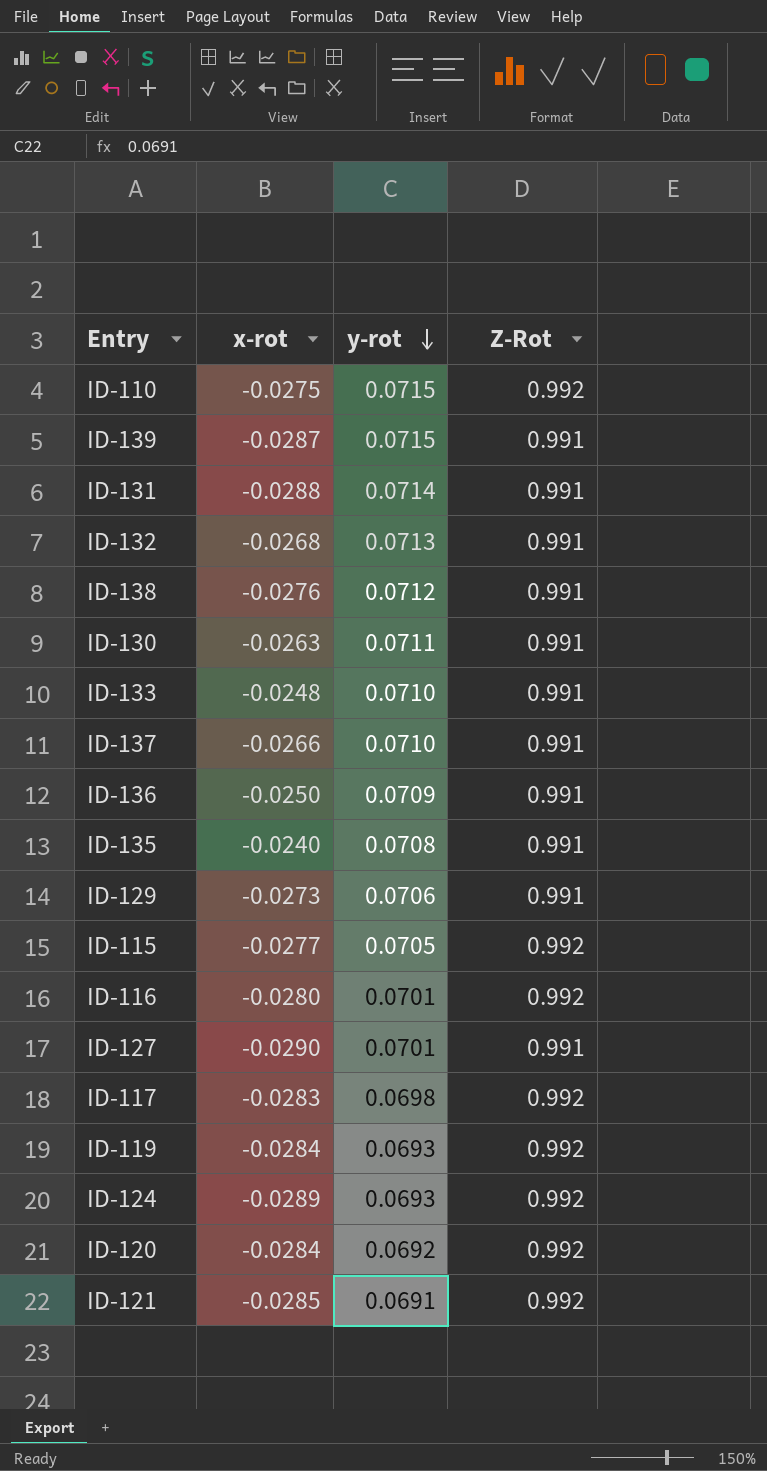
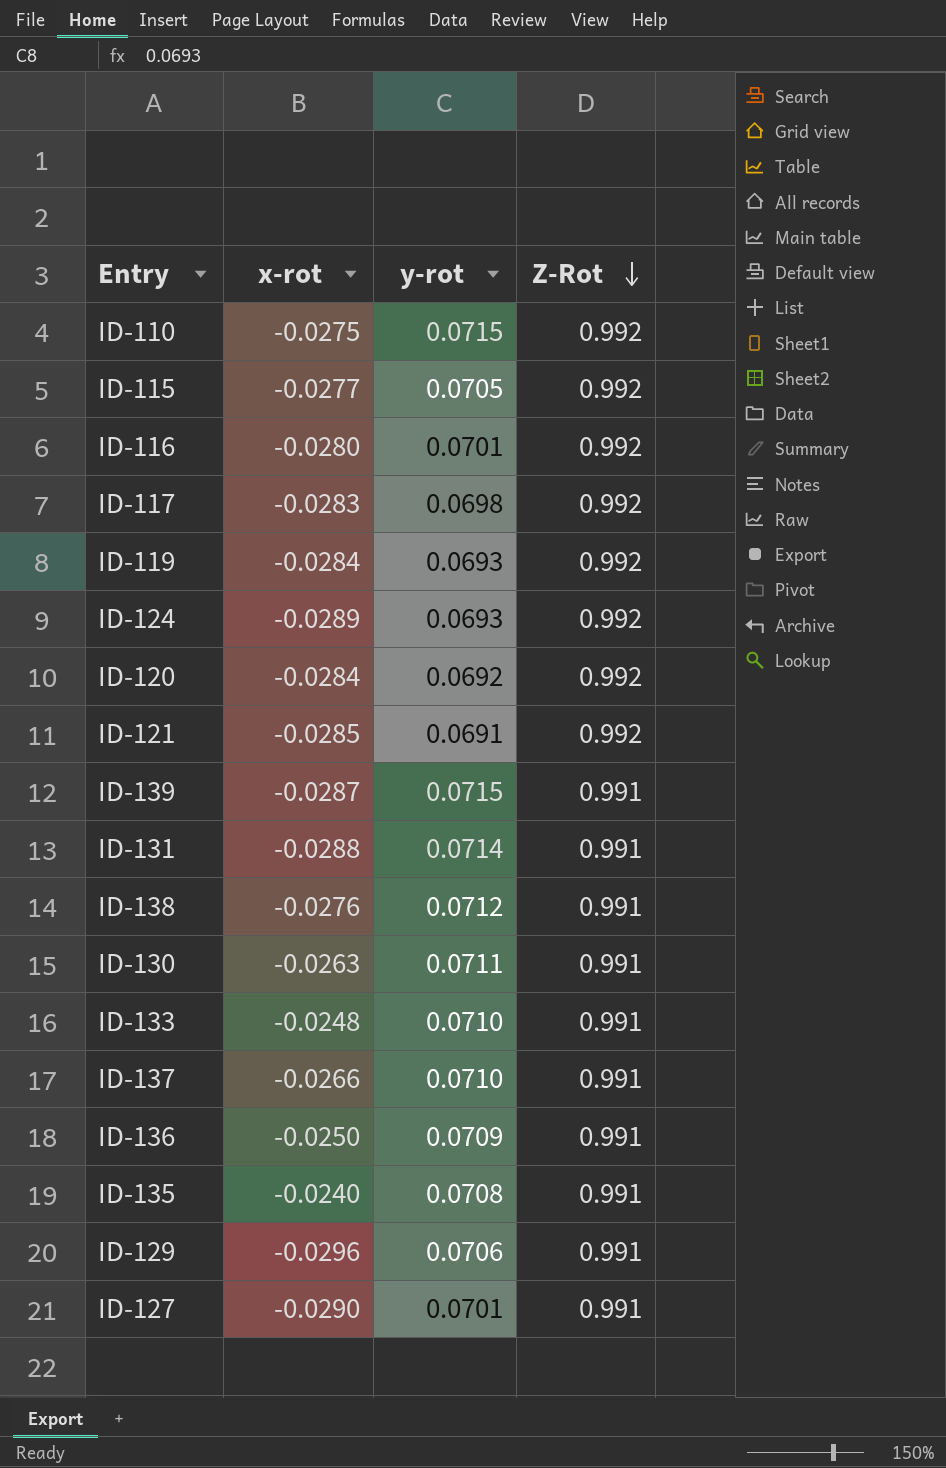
row order: y-rot descending -> Z-Rot descending
row ID-132: -0.0268 | 0.0713 | 0.991 -> none
ID-129 | x-rot: -0.0273 -> -0.0296

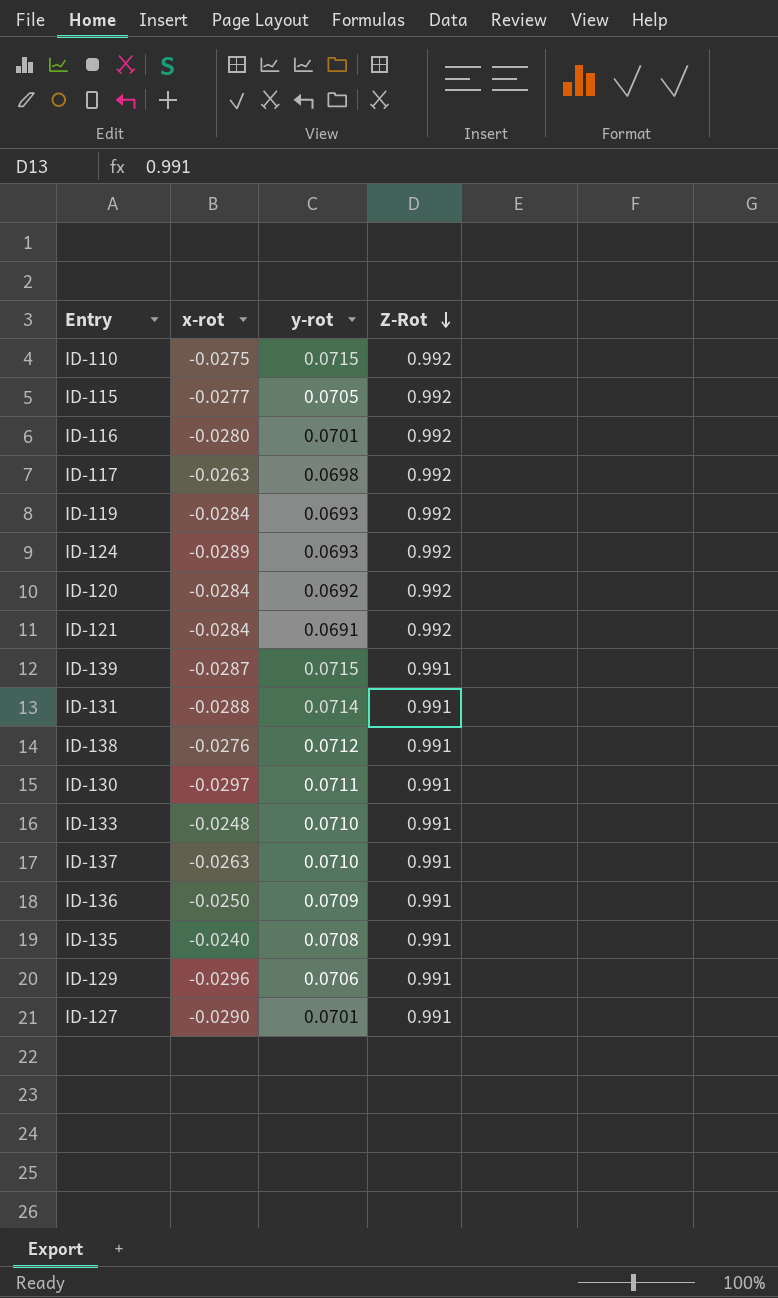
ID-117 | x-rot: -0.0283 -> -0.0263
ID-121 | x-rot: -0.0285 -> -0.0284
ID-130 | x-rot: -0.0263 -> -0.0297
ID-137 | x-rot: -0.0266 -> -0.0263

